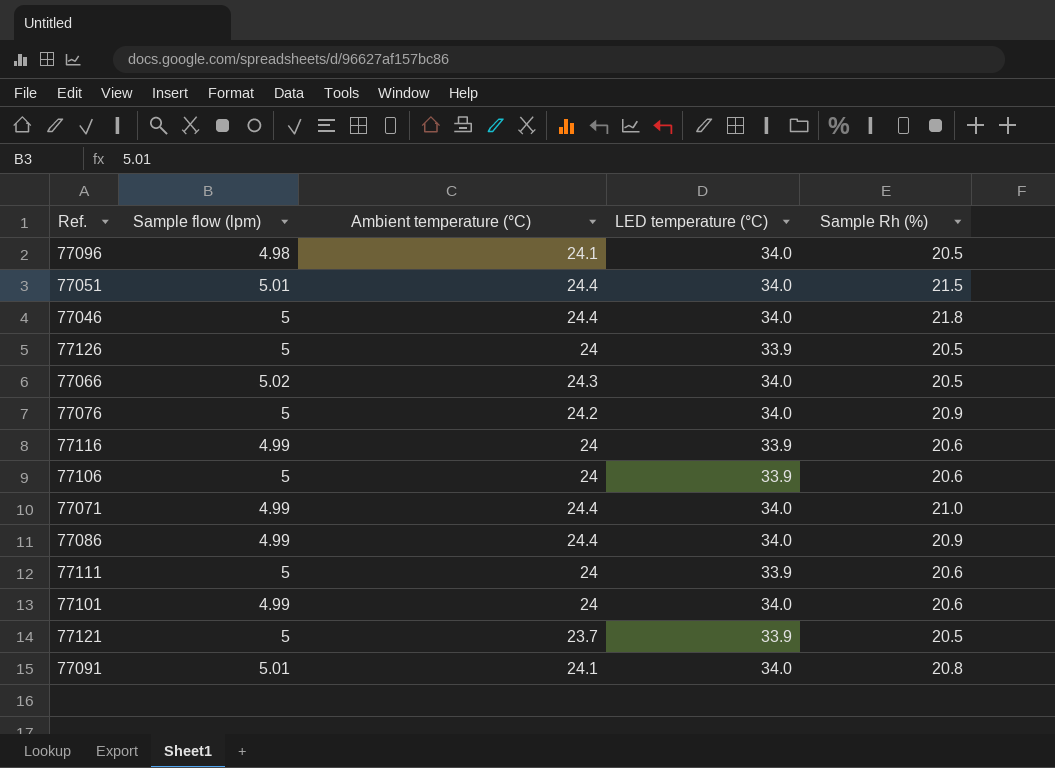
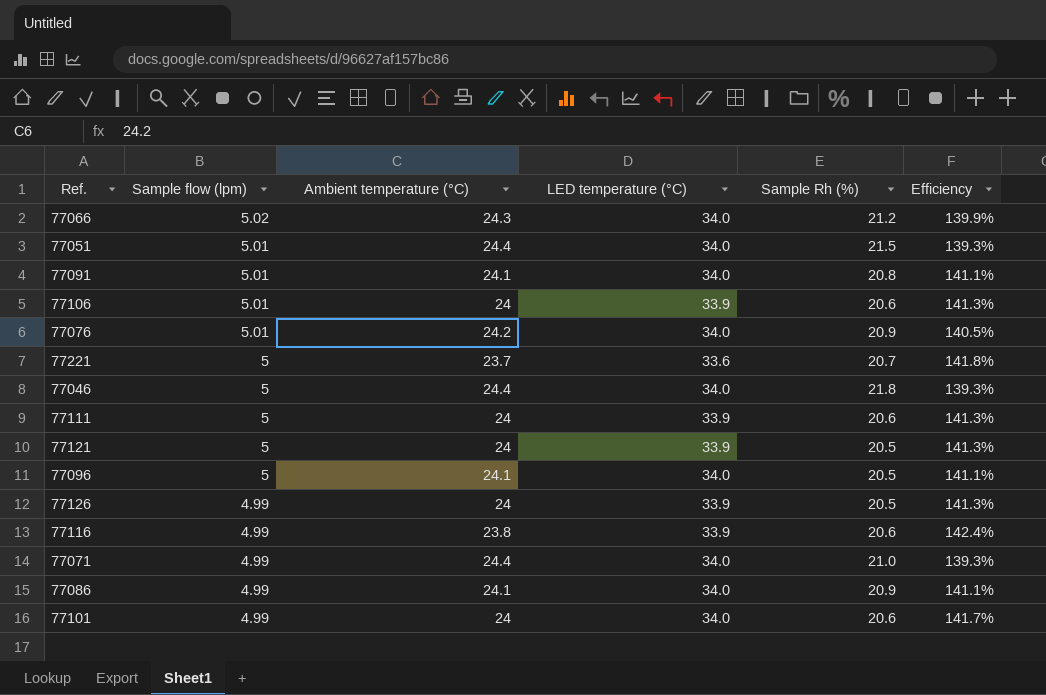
row order: none -> Sample flow (lpm) descending
column Efficiency | formula: none -> [LED temperature (°C)] / [Ambient temperature (°C)]
77066 | Sample Rh (%): 20.5 -> 21.2
77106 | Sample flow (lpm): 5 -> 5.01
77076 | Sample flow (lpm): 5 -> 5.01
row 77221: none -> 5 | 23.7 | 33.6 | 20.7 | 141.8%
77121 | Ambient temperature (°C): 23.7 -> 24
77096 | Sample flow (lpm): 4.98 -> 5
77126 | Sample flow (lpm): 5 -> 4.99
77116 | Ambient temperature (°C): 24 -> 23.8
77086 | Ambient temperature (°C): 24.4 -> 24.1

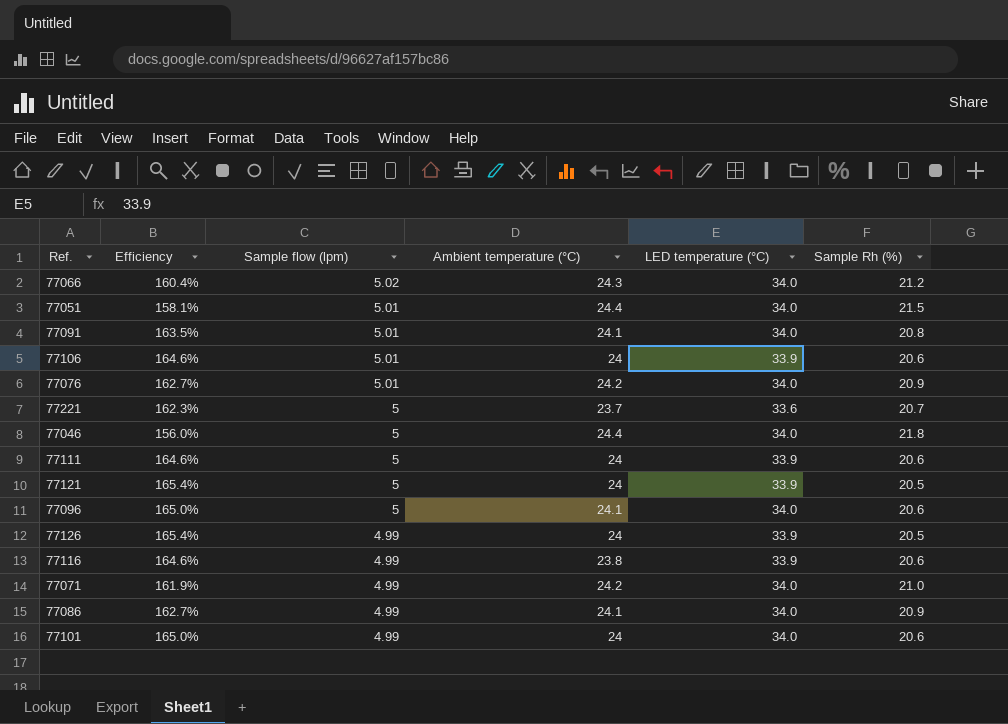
column Efficiency | formula: [LED temperature (°C)] / [Ambient temperature (°C)] -> [LED temperature (°C)] / [Sample Rh (%)]
column Efficiency | position: 6 -> 2
77096 | Sample Rh (%): 20.5 -> 20.6
77071 | Ambient temperature (°C): 24.4 -> 24.2

